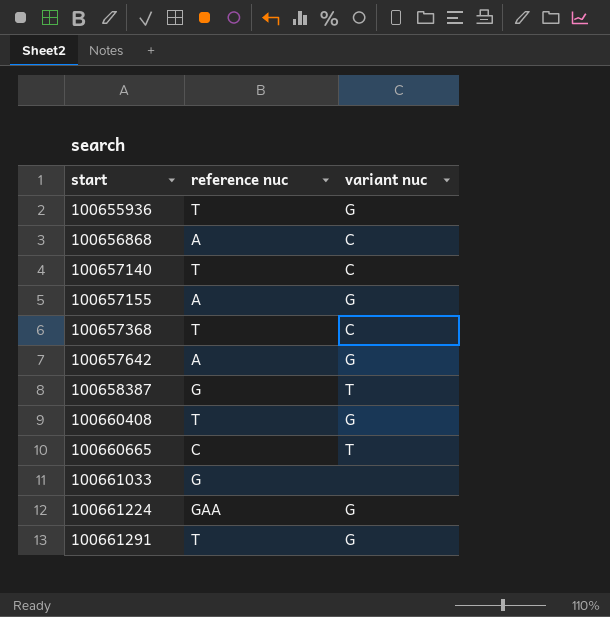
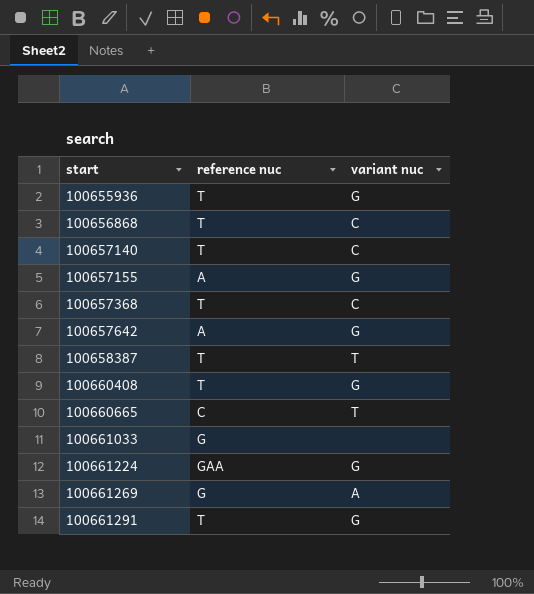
100656868 | reference nuc: A -> T
100658387 | reference nuc: G -> T
row 100661269: none -> G | A

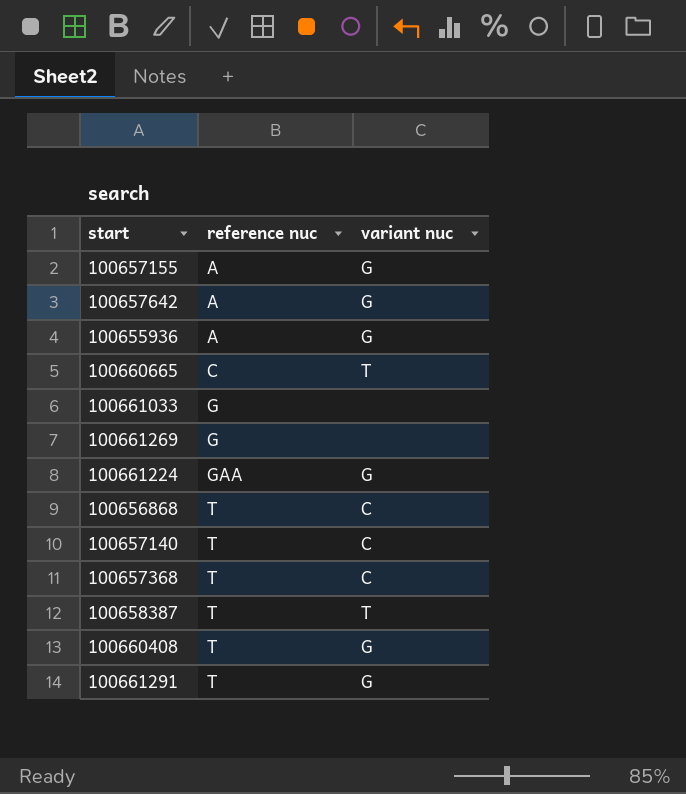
row order: start ascending -> reference nuc ascending
100655936 | reference nuc: T -> A
100661269 | variant nuc: A -> none

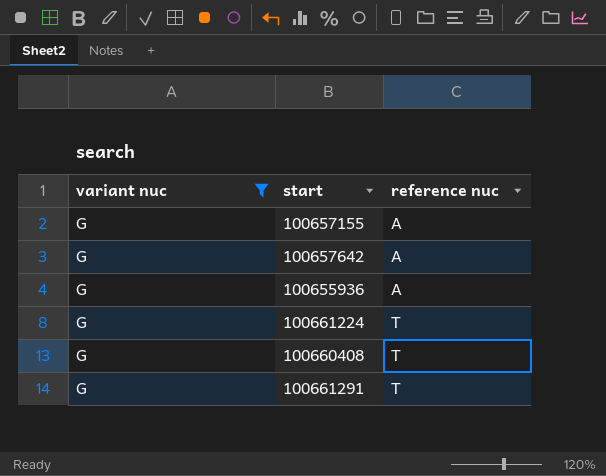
filter: none -> variant nuc = G
column variant nuc | position: 3 -> 1
100661224 | reference nuc: GAA -> T

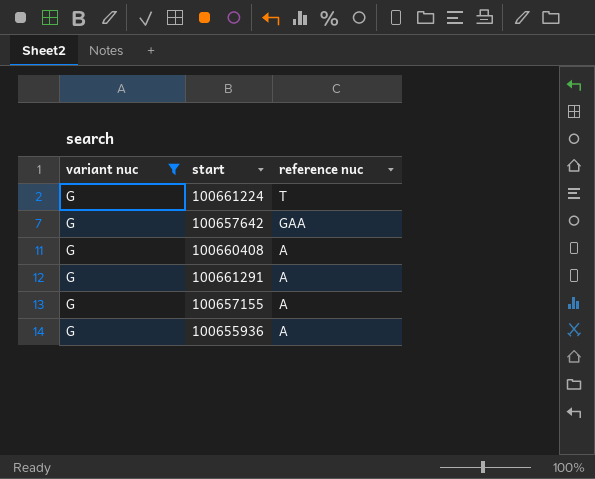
row order: reference nuc ascending -> reference nuc descending
100657642 | reference nuc: A -> GAA
100660408 | reference nuc: T -> A
100661291 | reference nuc: T -> A

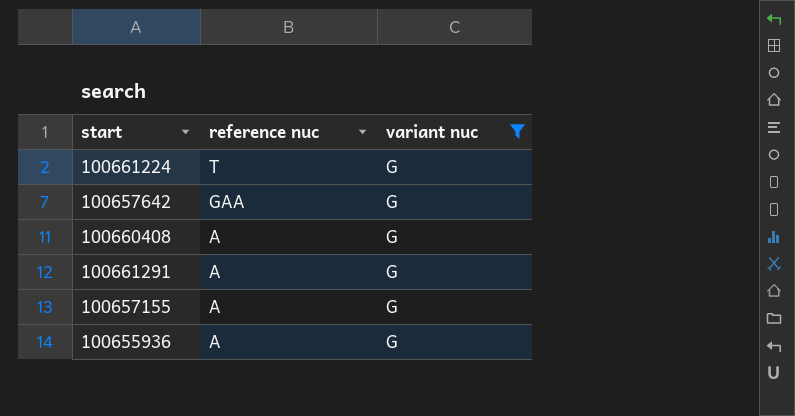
column variant nuc | position: 1 -> 3

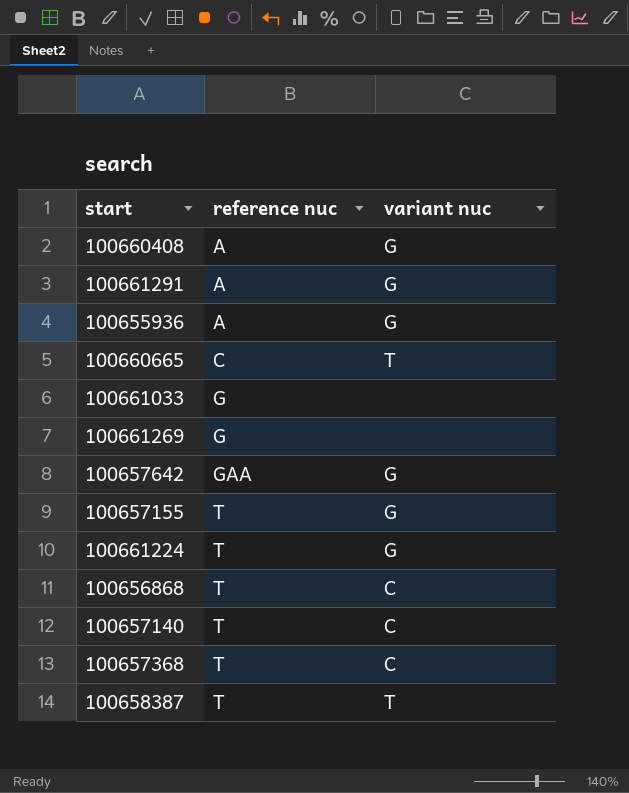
filter: variant nuc = G -> none
row order: reference nuc descending -> reference nuc ascending
100657155 | reference nuc: A -> T

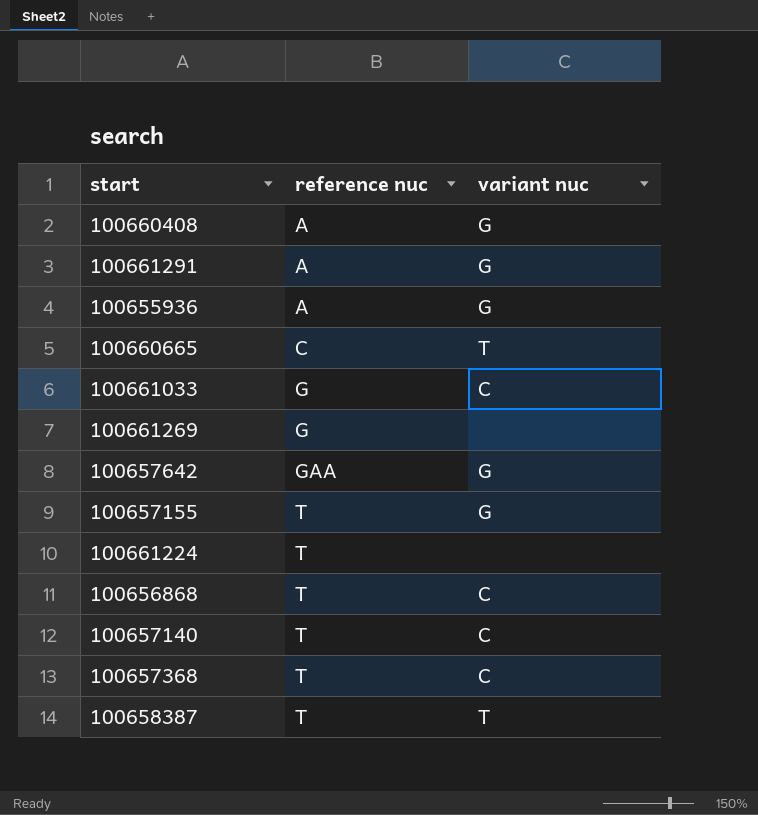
100661033 | variant nuc: none -> C
100661224 | variant nuc: G -> none

